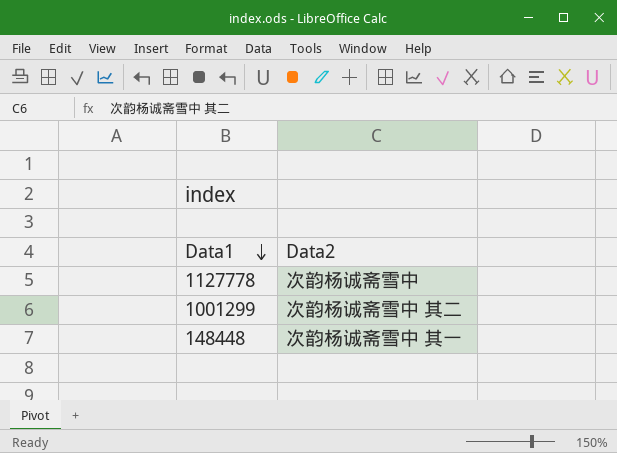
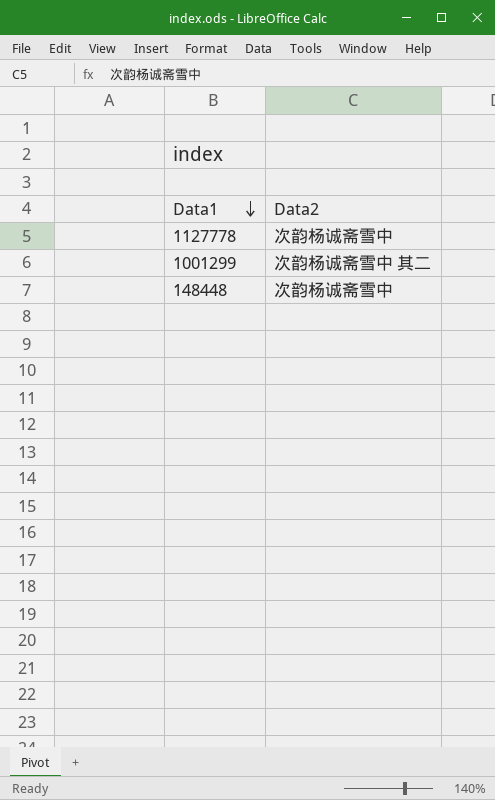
148448 | Data2: 次韵杨诚斋雪中 其一 -> 次韵杨诚斋雪中

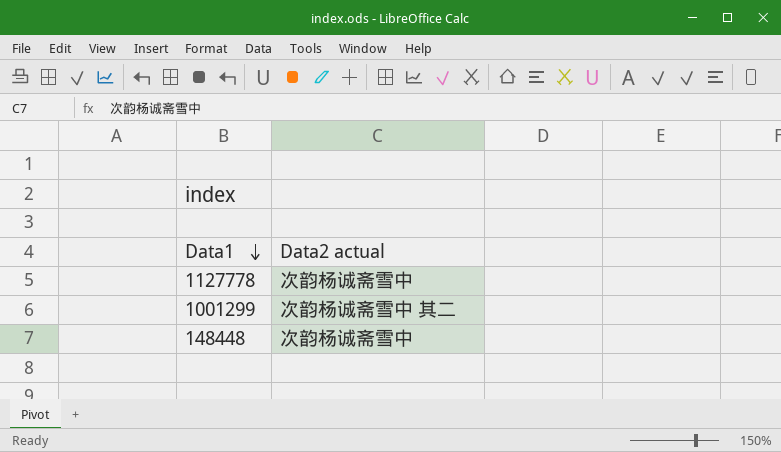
column name: Data2 -> Data2 actual

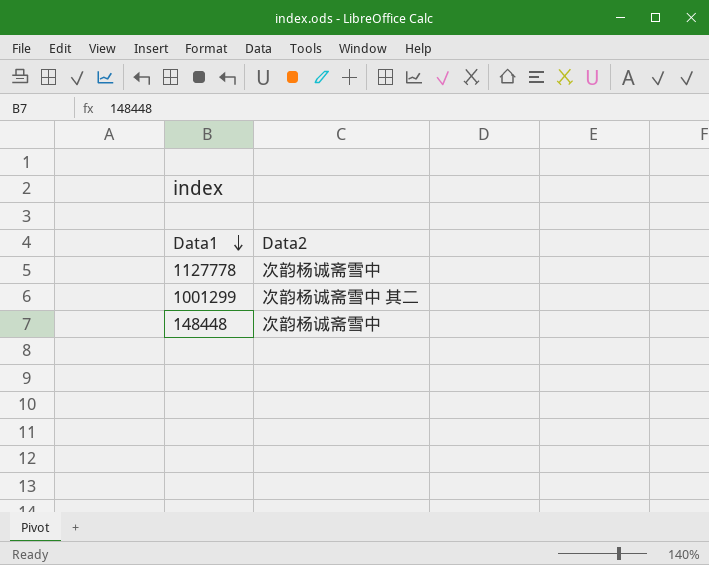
column name: Data2 actual -> Data2

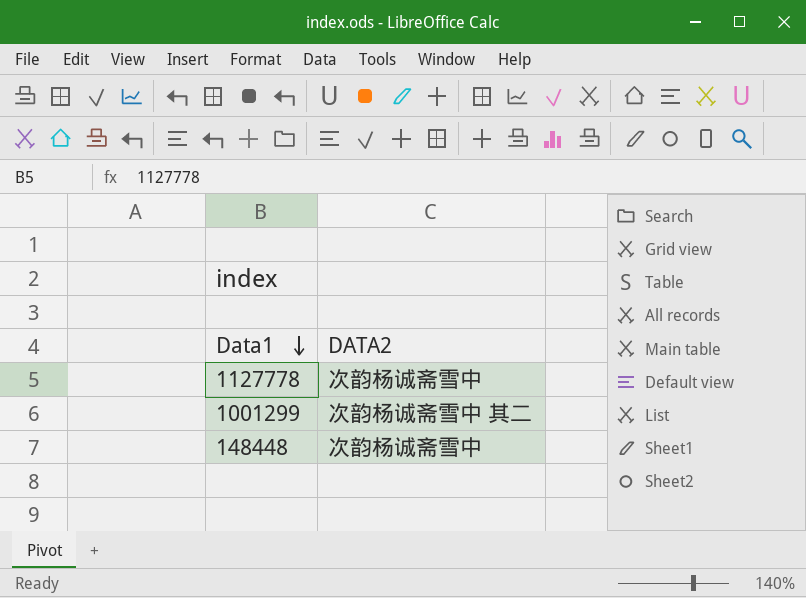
column name: Data2 -> DATA2

